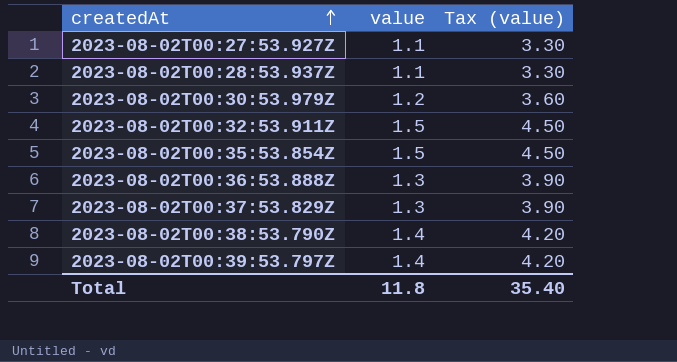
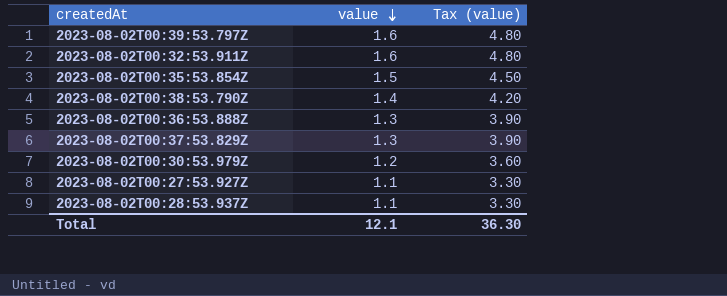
row order: createdAt ascending -> value descending
2023-08-02T00:39:53.797Z | value: 1.4 -> 1.6
2023-08-02T00:39:53.797Z | Tax (value): 4.20 -> 4.80
2023-08-02T00:32:53.911Z | value: 1.5 -> 1.6
2023-08-02T00:32:53.911Z | Tax (value): 4.50 -> 4.80
Total | value: 11.8 -> 12.1
Total | Tax (value): 35.40 -> 36.30

